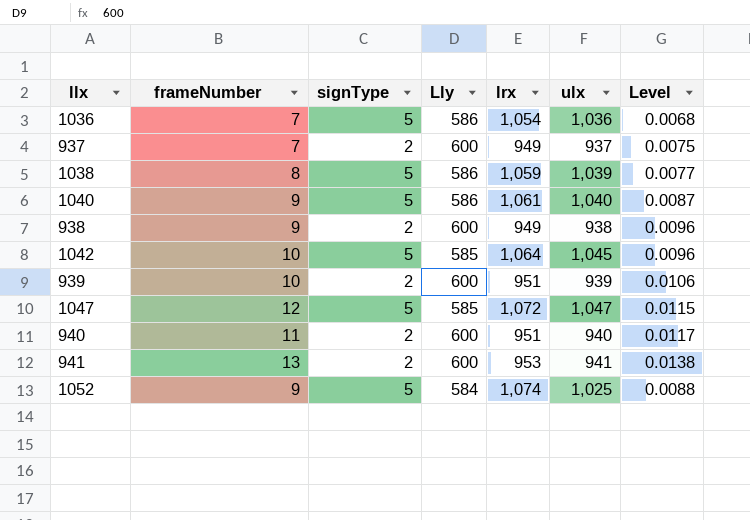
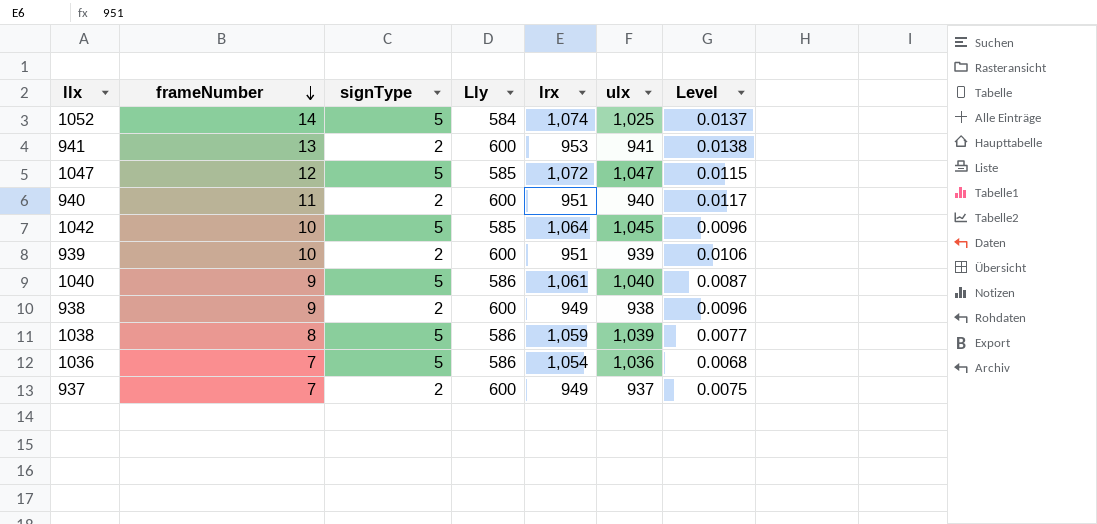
row order: none -> frameNumber descending
1052 | frameNumber: 9 -> 14
1052 | Level: 0.0088 -> 0.0137

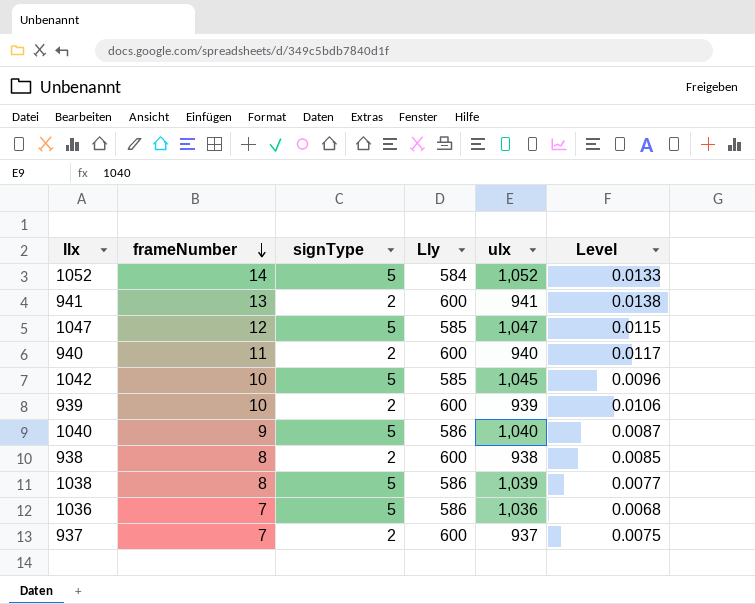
column lrx | position: 5 -> none
1052 | ulx: 1,025 -> 1,052
1052 | Level: 0.0137 -> 0.0133
938 | frameNumber: 9 -> 8
938 | Level: 0.0096 -> 0.0085

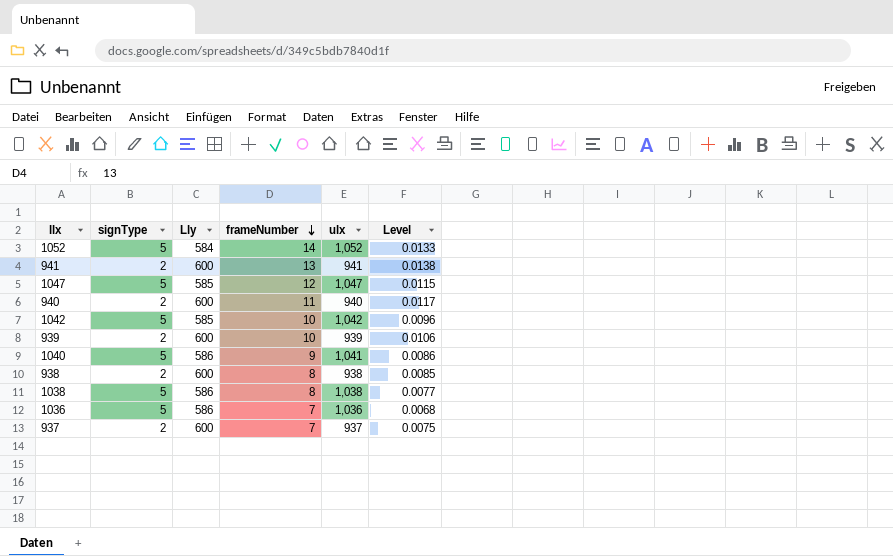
column frameNumber | position: 2 -> 4
1042 | ulx: 1,045 -> 1,042
1040 | ulx: 1,040 -> 1,041
1040 | Level: 0.0087 -> 0.0086
1038 | ulx: 1,039 -> 1,038

